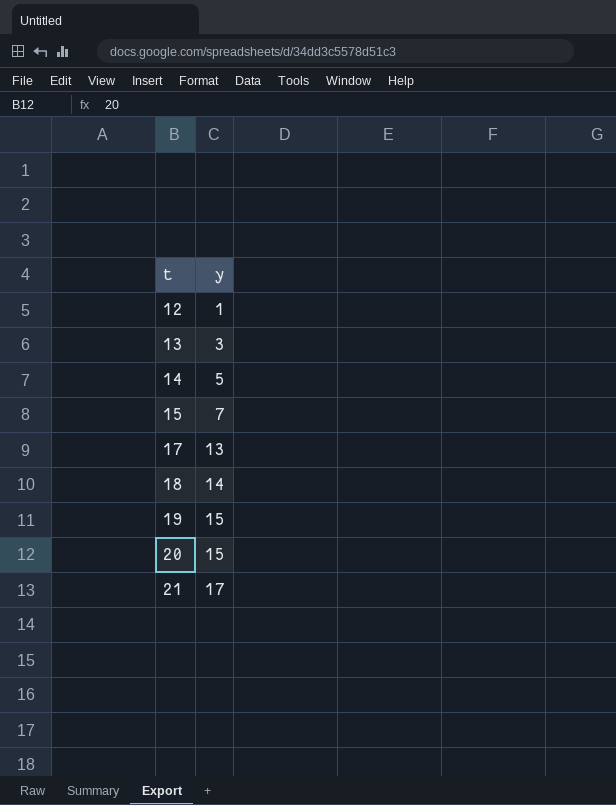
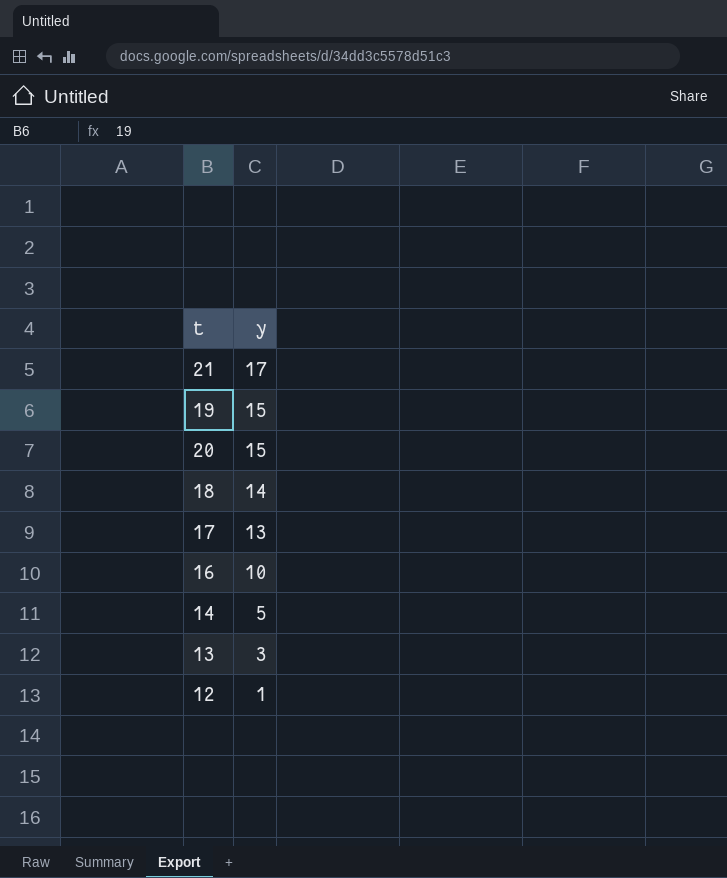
row order: t ascending -> y descending
row 15: 7 -> none
row 16: none -> 10

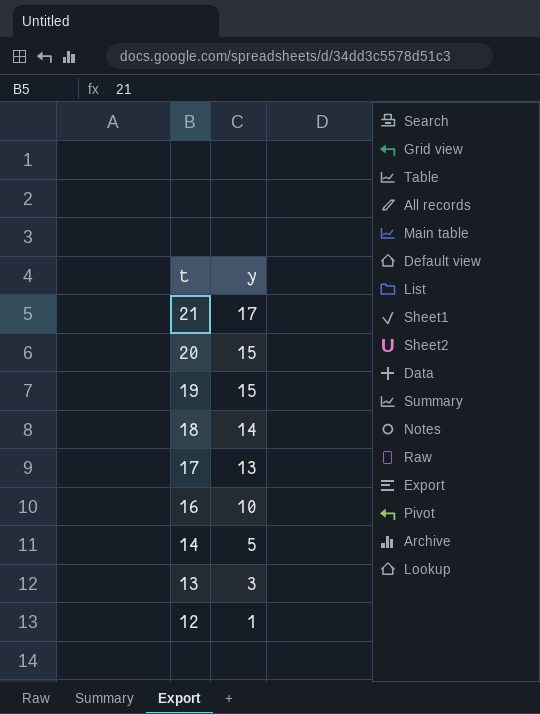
row order: y descending -> t descending

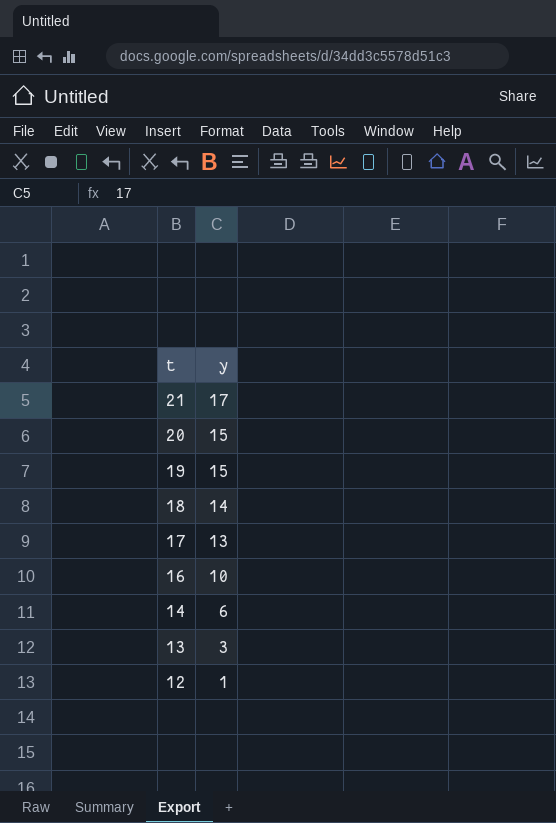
14 | y: 5 -> 6

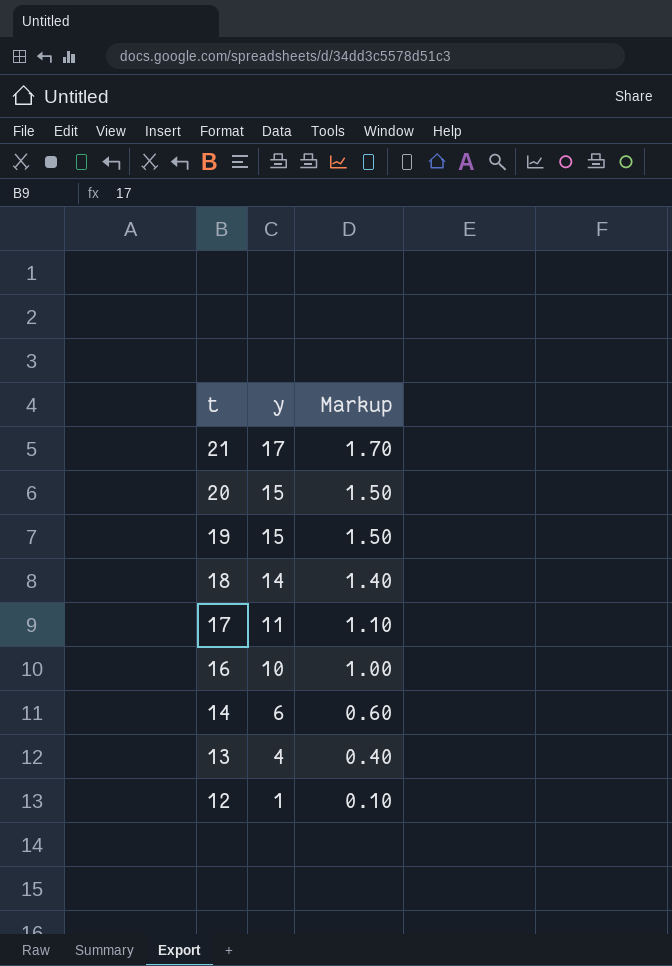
column Markup | formula: none -> [y] * 0.1
17 | y: 13 -> 11
13 | y: 3 -> 4

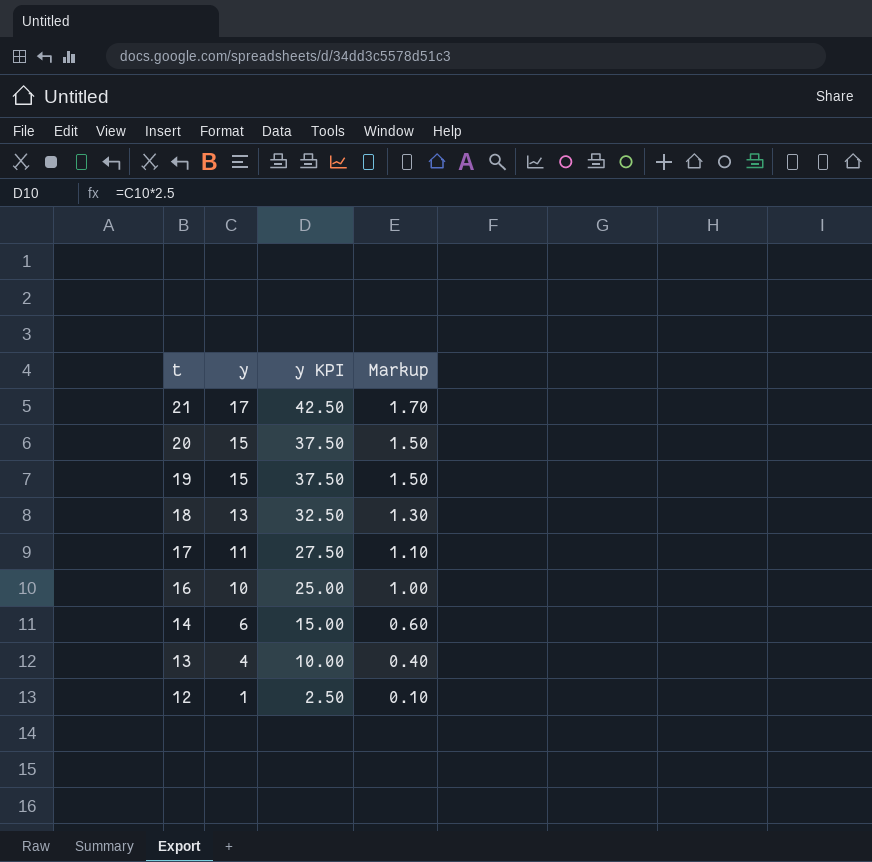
column y KPI | formula: none -> [y] * 2.5
18 | y: 14 -> 13
18 | Markup: 1.40 -> 1.30

